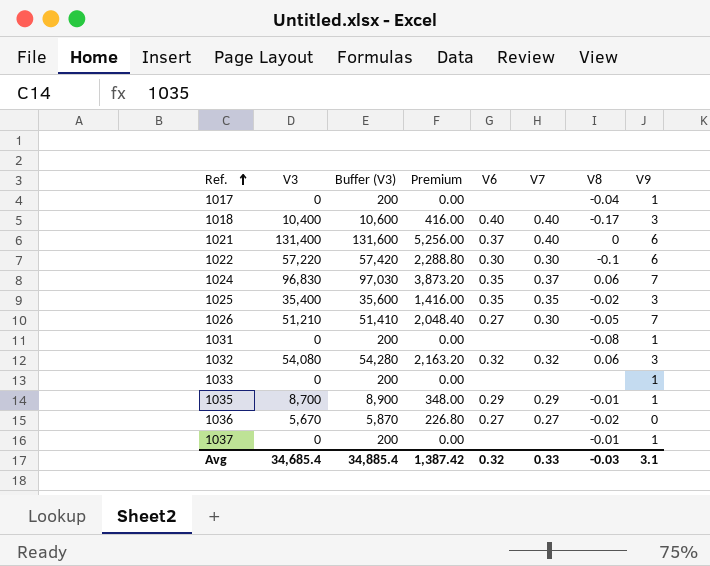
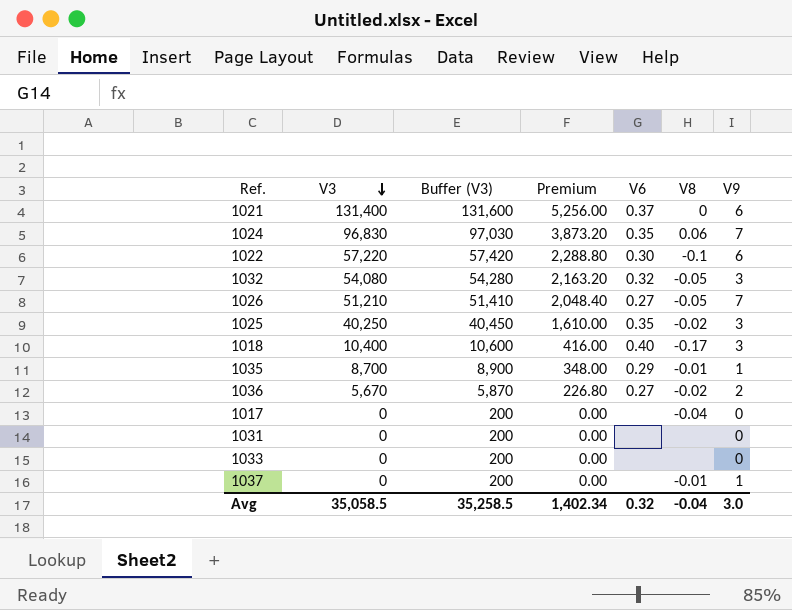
row order: Ref. ascending -> V3 descending
column V7 | position: 6 -> none
1032 | V8: 0.06 -> -0.05
1025 | V3: 35,400 -> 40,250
1025 | Buffer (V3): 35,600 -> 40,450
1025 | Premium: 1,416.00 -> 1,610.00
1036 | V9: 0 -> 2
1017 | V9: 1 -> 0
1031 | V8: -0.08 -> none
1031 | V9: 1 -> 0
1033 | V9: 1 -> 0
Avg | V3: 34,685.4 -> 35,058.5
Avg | Buffer (V3): 34,885.4 -> 35,258.5
Avg | Premium: 1,387.42 -> 1,402.34
Avg | V8: -0.03 -> -0.04
Avg | V9: 3.1 -> 3.0

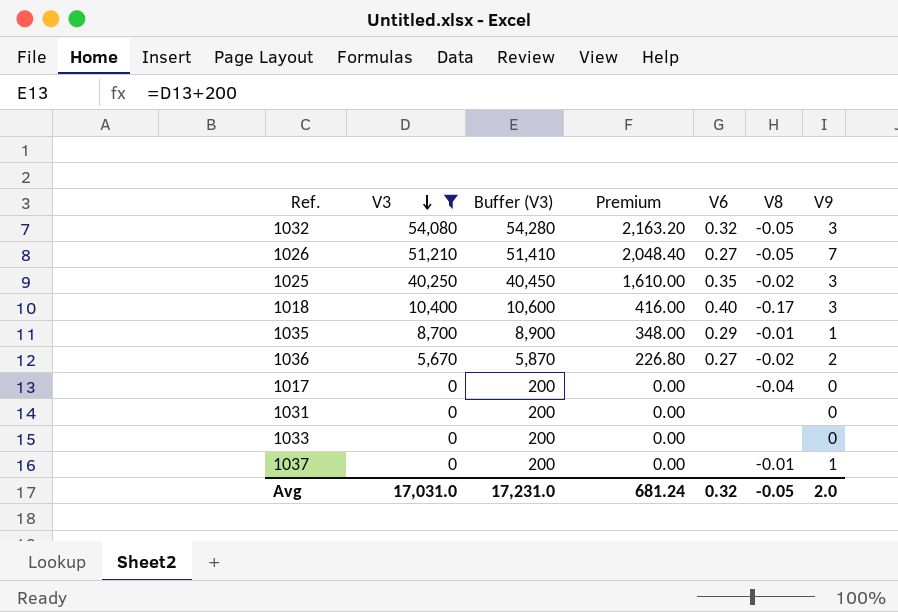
filter: none -> V3 <= 54,080
Avg | V3: 35,058.5 -> 17,031.0
Avg | Buffer (V3): 35,258.5 -> 17,231.0
Avg | Premium: 1,402.34 -> 681.24
Avg | V8: -0.04 -> -0.05
Avg | V9: 3.0 -> 2.0

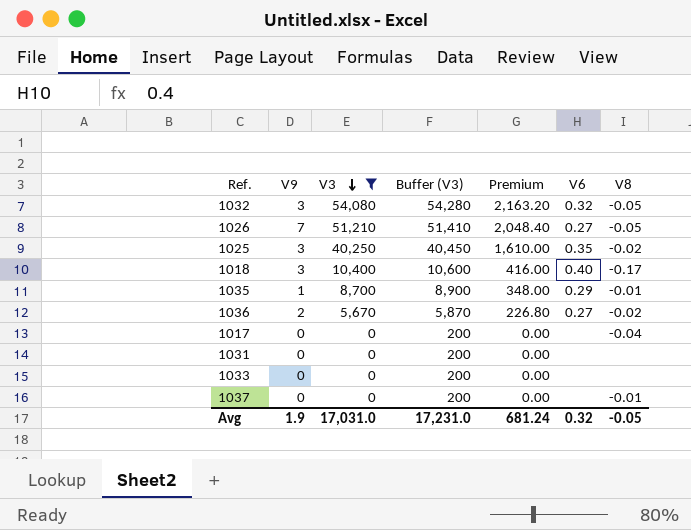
column V9 | position: 7 -> 2
1037 | V9: 1 -> 0
Avg | V9: 2.0 -> 1.9

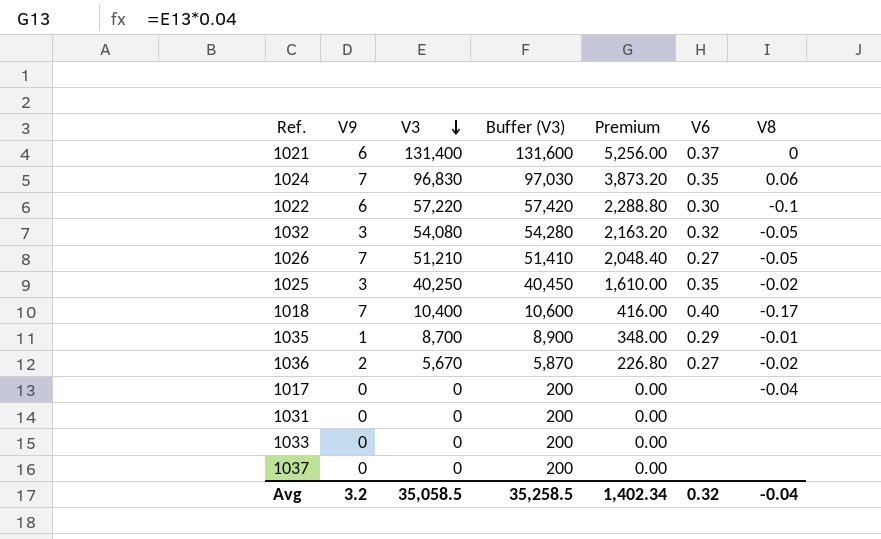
filter: V3 <= 54,080 -> none
1018 | V9: 3 -> 7
1037 | V8: -0.01 -> none
Avg | V9: 1.9 -> 3.2
Avg | V3: 17,031.0 -> 35,058.5
Avg | Buffer (V3): 17,231.0 -> 35,258.5
Avg | Premium: 681.24 -> 1,402.34
Avg | V8: -0.05 -> -0.04

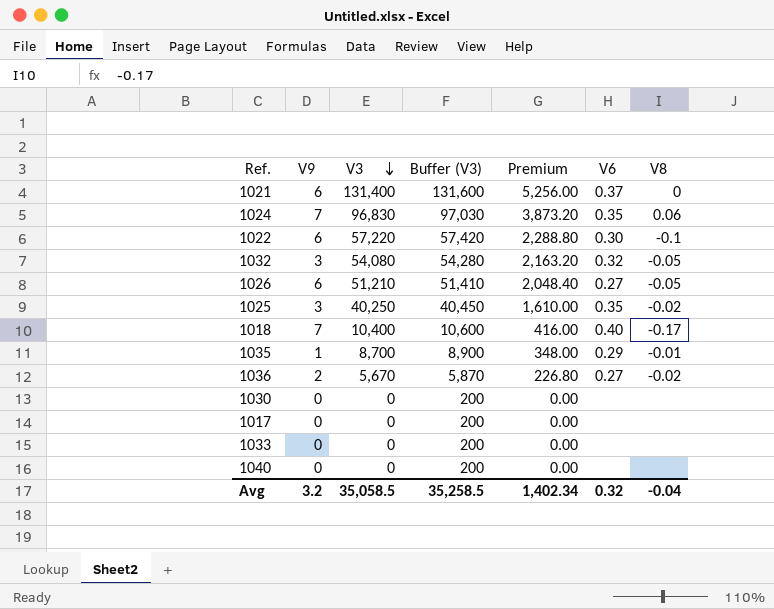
row 1031: 0 | 0 | 200 | 0.00 | none | none -> none
row 1037: 0 | 0 | 200 | 0.00 | none | none -> none
1026 | V9: 7 -> 6
row 1030: none -> 0 | 0 | 200 | 0.00 | none | none
1017 | V8: -0.04 -> none
row 1040: none -> 0 | 0 | 200 | 0.00 | none | none

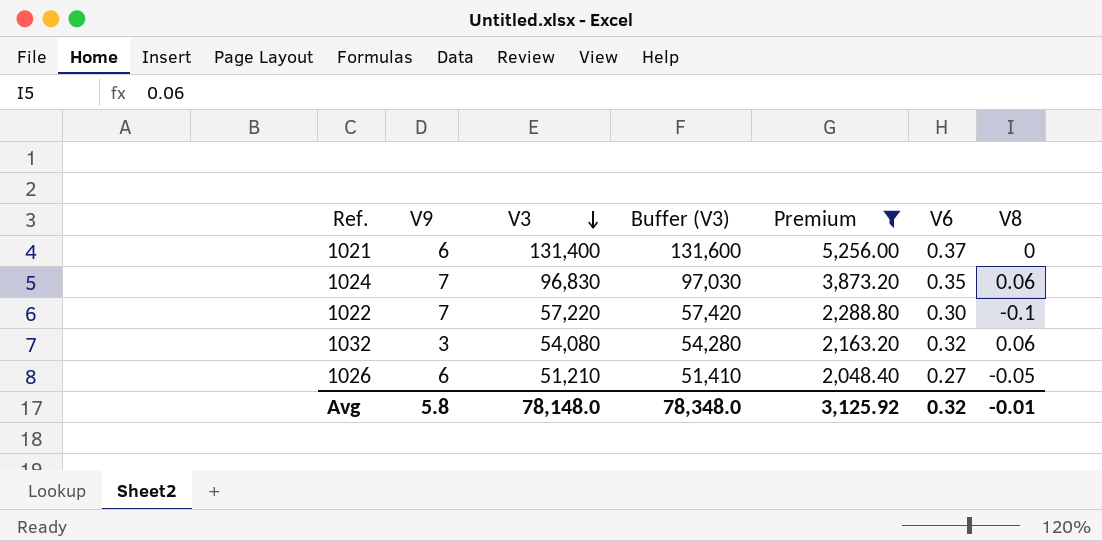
filter: none -> Premium >= 2,048.40
1022 | V9: 6 -> 7
1032 | V8: -0.05 -> 0.06
Avg | V9: 3.2 -> 5.8
Avg | V3: 35,058.5 -> 78,148.0
Avg | Buffer (V3): 35,258.5 -> 78,348.0
Avg | Premium: 1,402.34 -> 3,125.92
Avg | V8: -0.04 -> -0.01

